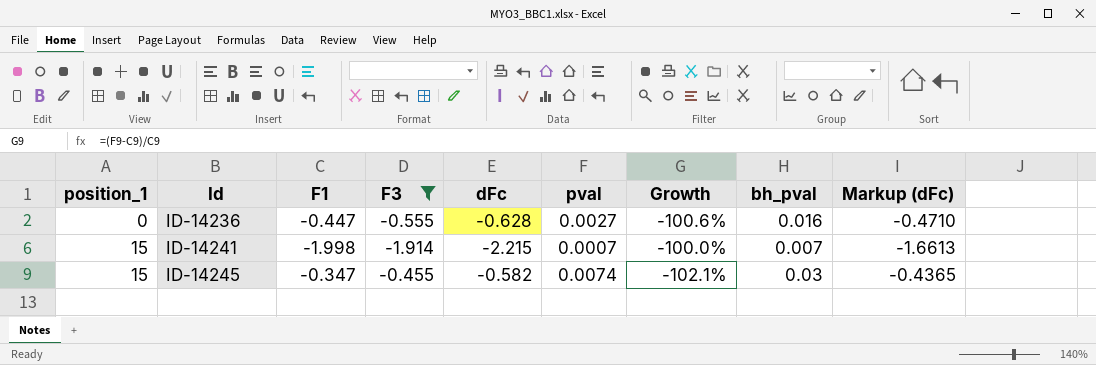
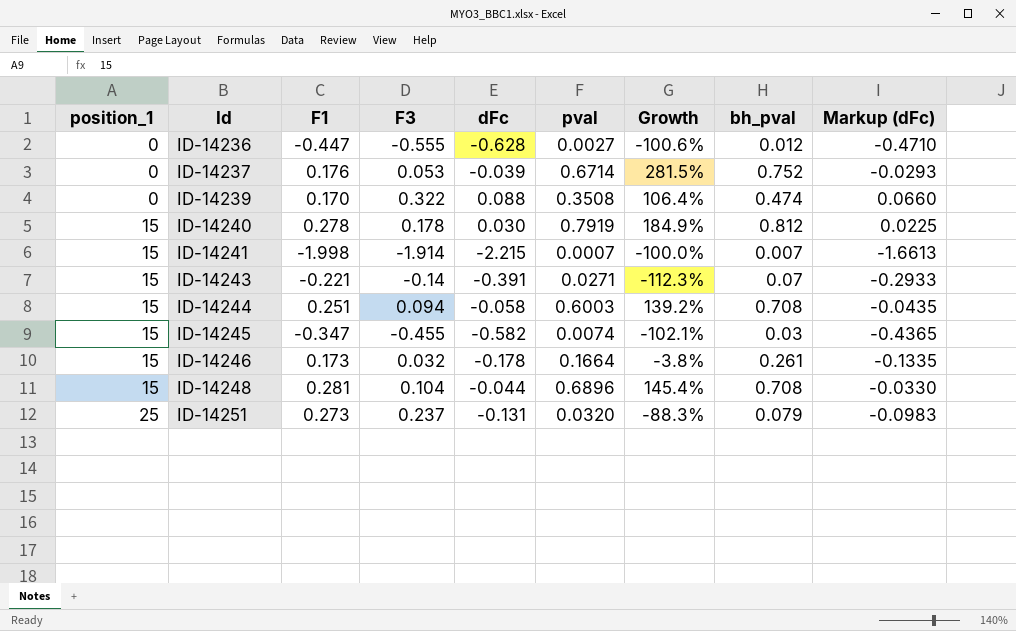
filter: F3 <= -0.455 -> none
ID-14236 | bh_pval: 0.016 -> 0.012

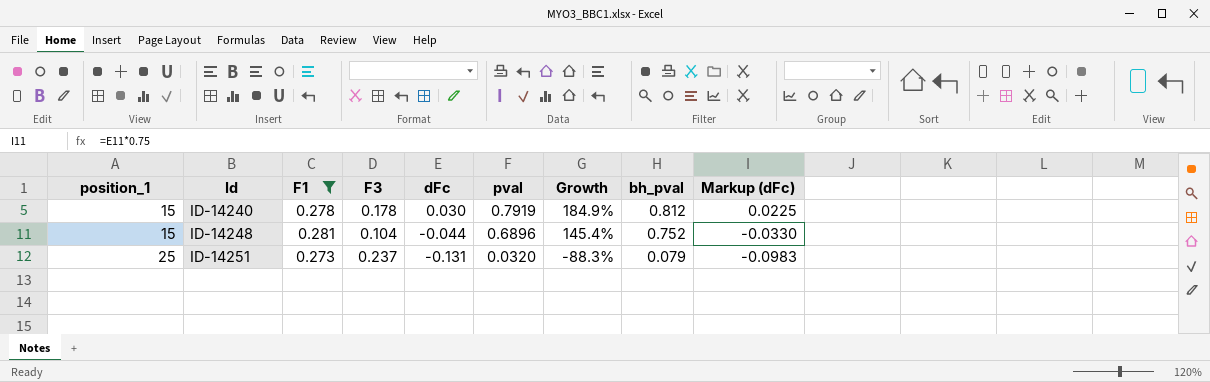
filter: none -> F1 >= 0.273
ID-14248 | bh_pval: 0.708 -> 0.752

